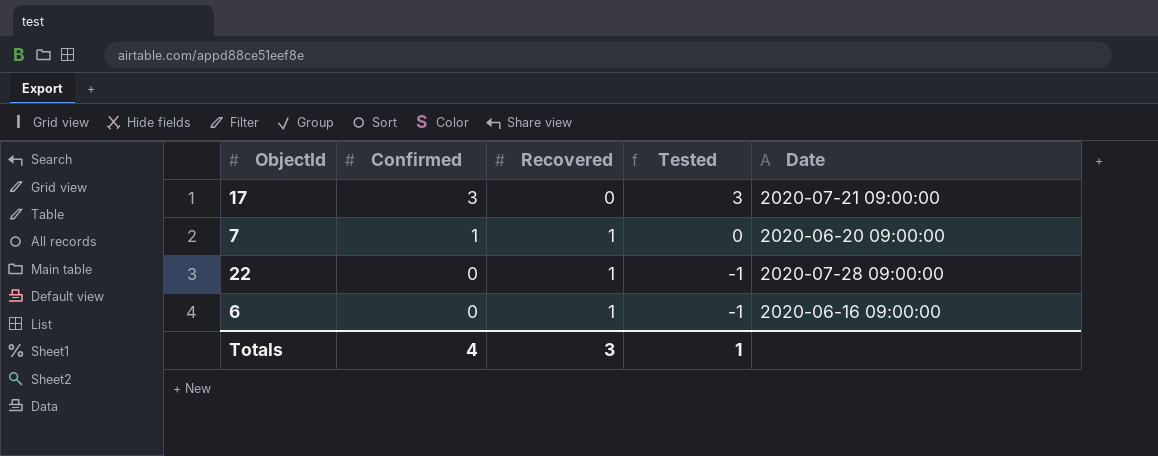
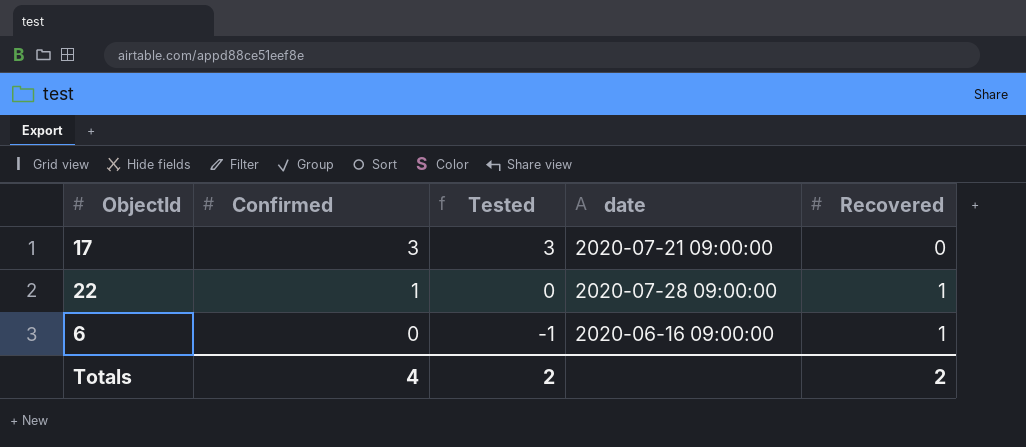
column name: Date -> date
column Recovered | position: 3 -> 5
row 7: 1 | 1 | 0 | 2020-06-20 09:00:00 -> none
22 | Confirmed: 0 -> 1
22 | Tested: -1 -> 0
Totals | Tested: 1 -> 2
Totals | Recovered: 3 -> 2

